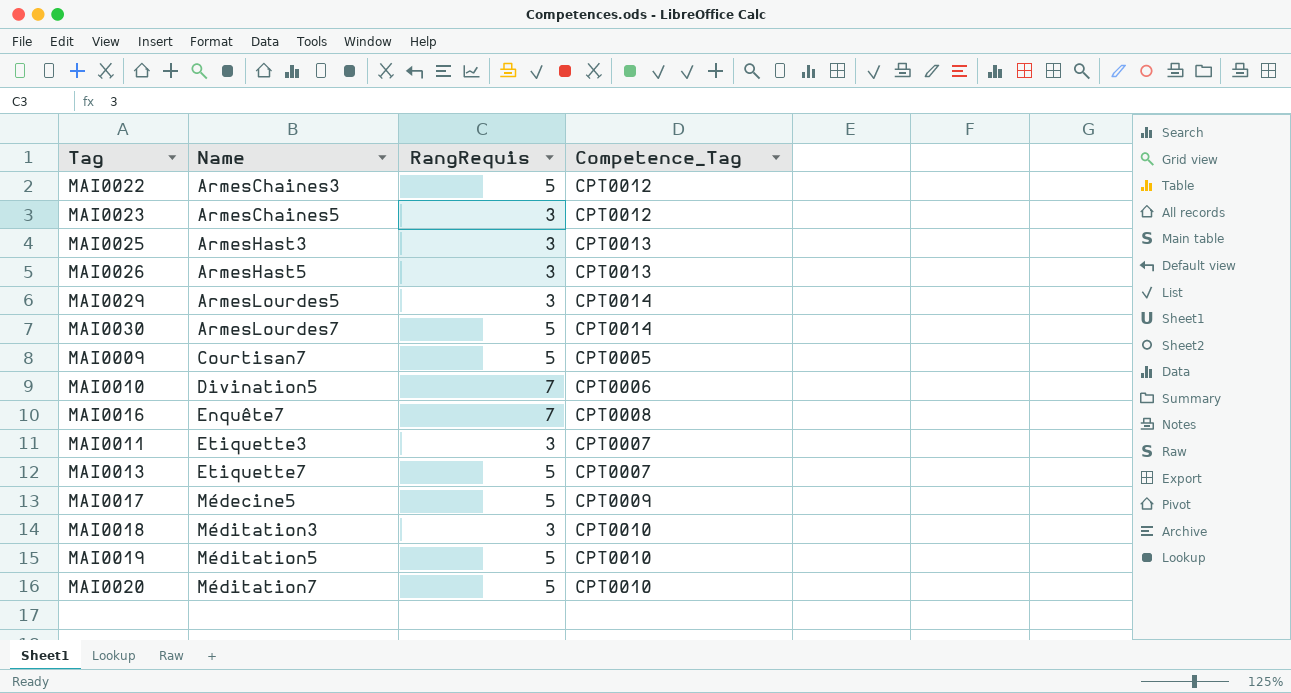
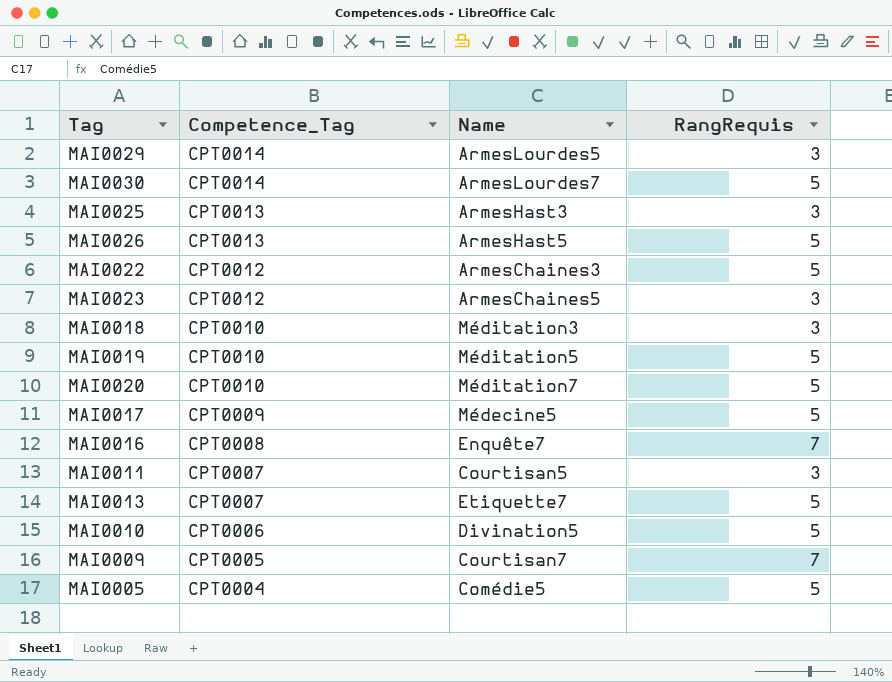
row order: Name ascending -> Competence_Tag descending
column Competence_Tag | position: 4 -> 2
MAI0026 | RangRequis: 3 -> 5
MAI0011 | Name: Etiquette3 -> Courtisan5
MAI0010 | RangRequis: 7 -> 5
MAI0009 | RangRequis: 5 -> 7
row MAI0005: none -> CPT0004 | Comédie5 | 5

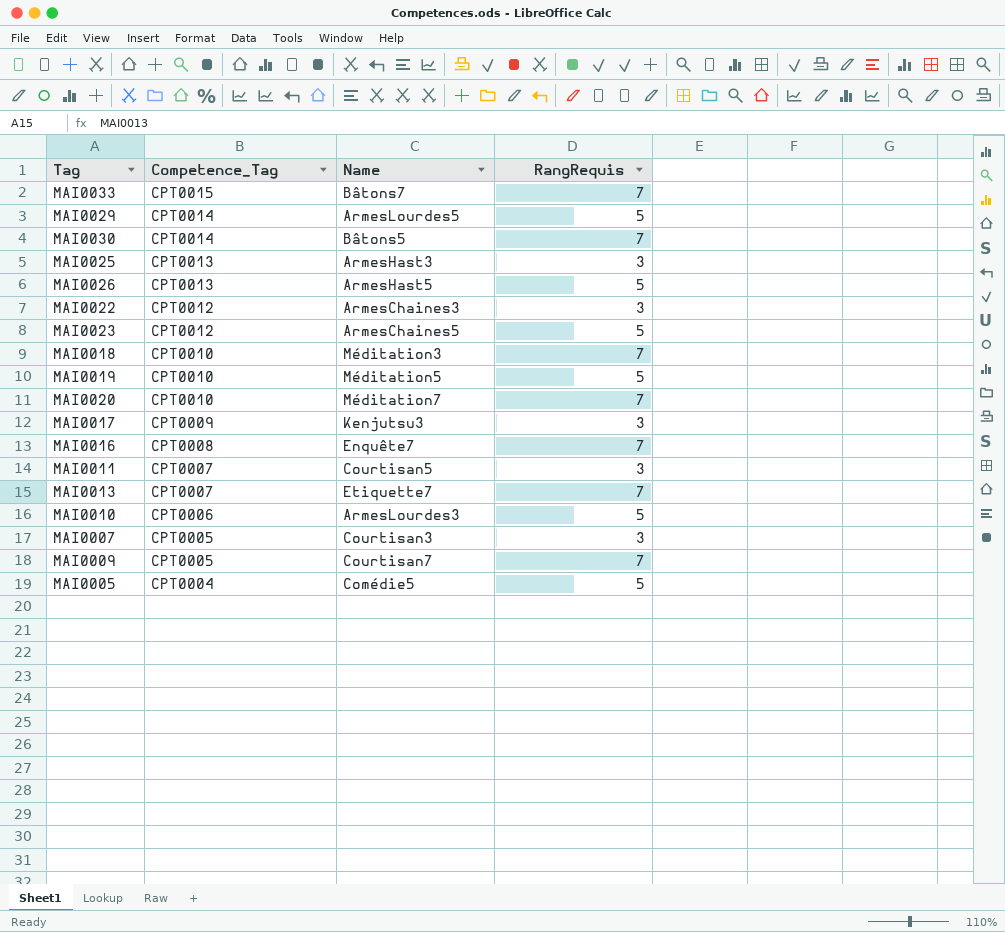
row MAI0033: none -> CPT0015 | Bâtons7 | 7
MAI0029 | RangRequis: 3 -> 5
MAI0030 | Name: ArmesLourdes7 -> Bâtons5
MAI0030 | RangRequis: 5 -> 7
MAI0022 | RangRequis: 5 -> 3
MAI0023 | RangRequis: 3 -> 5
MAI0018 | RangRequis: 3 -> 7
MAI0020 | RangRequis: 5 -> 7
MAI0017 | Name: Médecine5 -> Kenjutsu3
MAI0017 | RangRequis: 5 -> 3
MAI0013 | RangRequis: 5 -> 7
MAI0010 | Name: Divination5 -> ArmesLourdes3
row MAI0007: none -> CPT0005 | Courtisan3 | 3

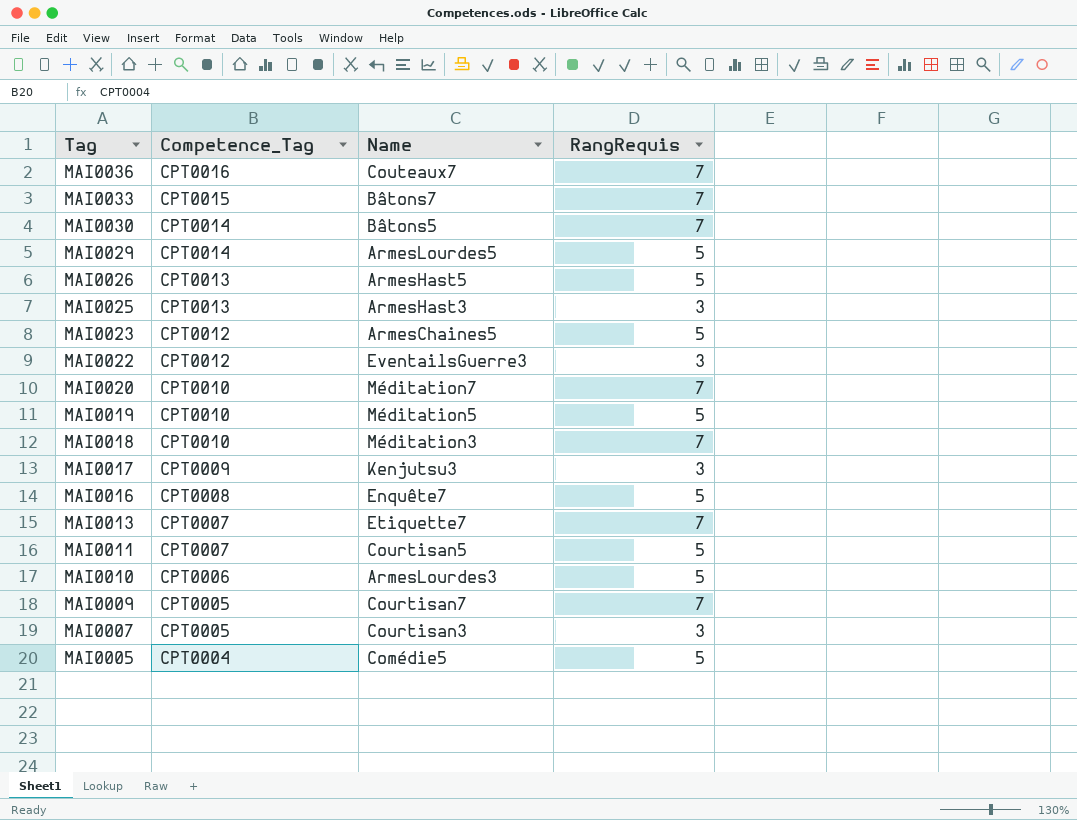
row order: Competence_Tag descending -> Tag descending
row MAI0036: none -> CPT0016 | Couteaux7 | 7
MAI0022 | Name: ArmesChaines3 -> EventailsGuerre3
MAI0016 | RangRequis: 7 -> 5
MAI0011 | RangRequis: 3 -> 5

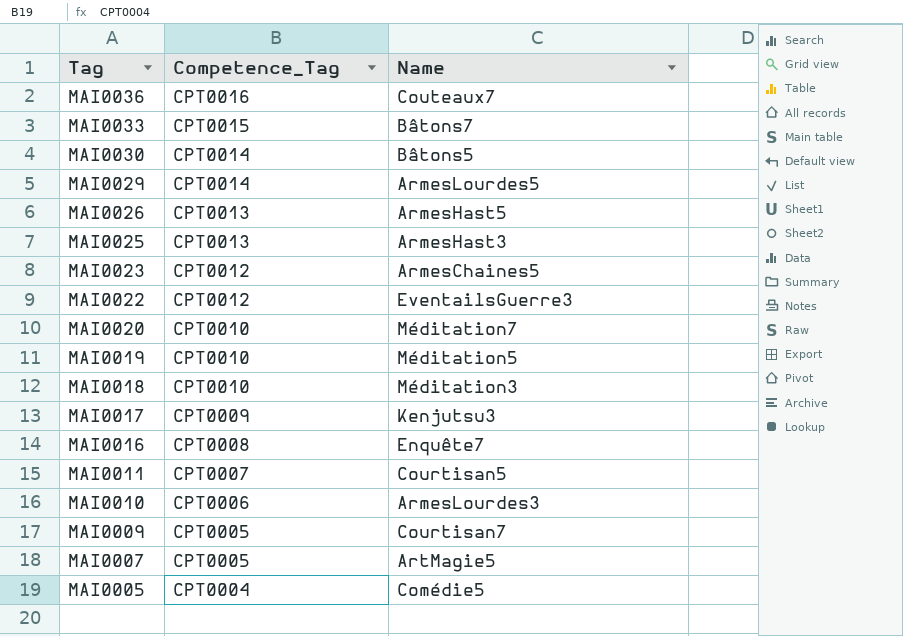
column RangRequis | position: 4 -> none
row MAI0013: CPT0007 | Etiquette7 | 7 -> none
MAI0007 | Name: Courtisan3 -> ArtMagie5

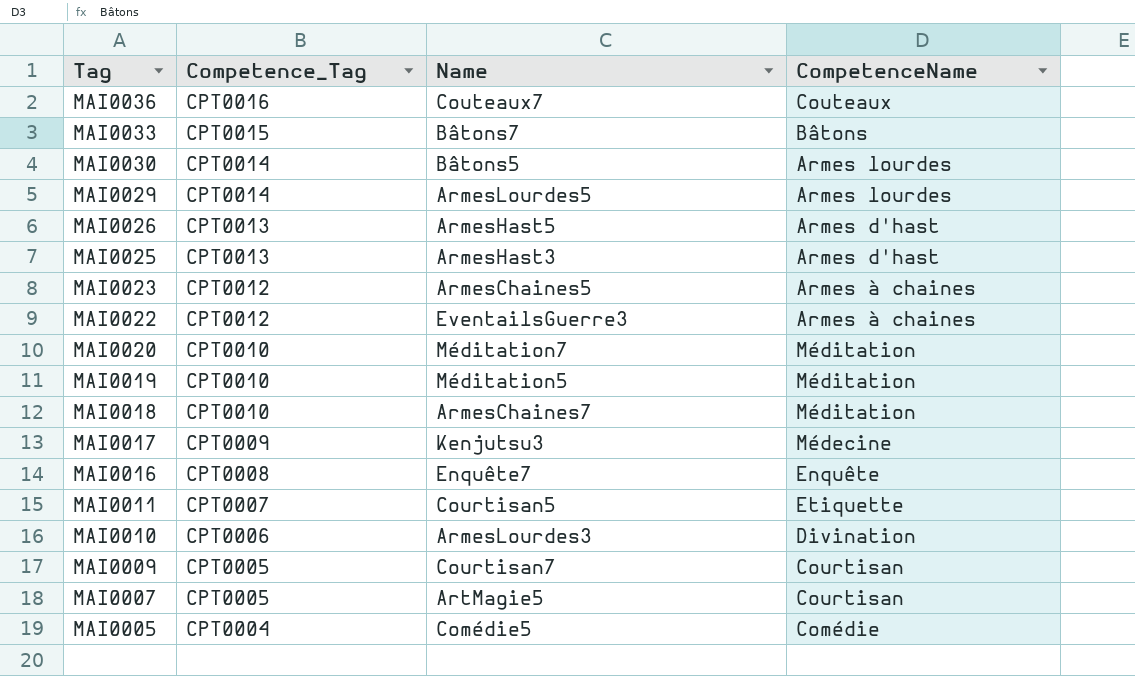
column CompetenceName | position: none -> 4
MAI0018 | Name: Méditation3 -> ArmesChaines7

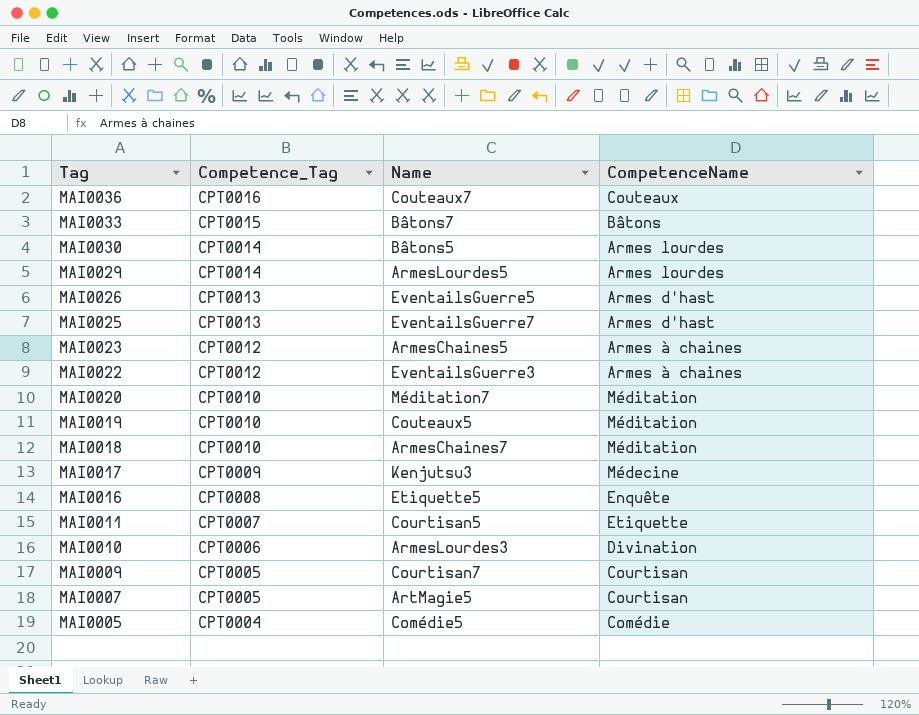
MAI0026 | Name: ArmesHast5 -> EventailsGuerre5
MAI0025 | Name: ArmesHast3 -> EventailsGuerre7
MAI0019 | Name: Méditation5 -> Couteaux5
MAI0016 | Name: Enquête7 -> Etiquette5

